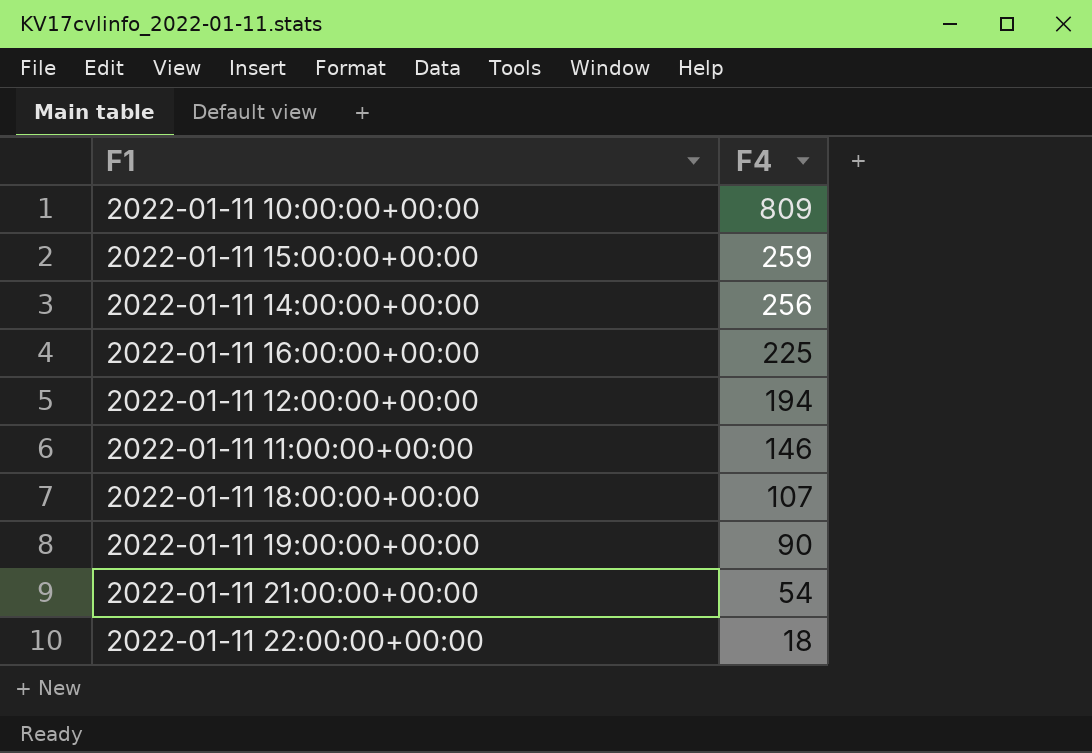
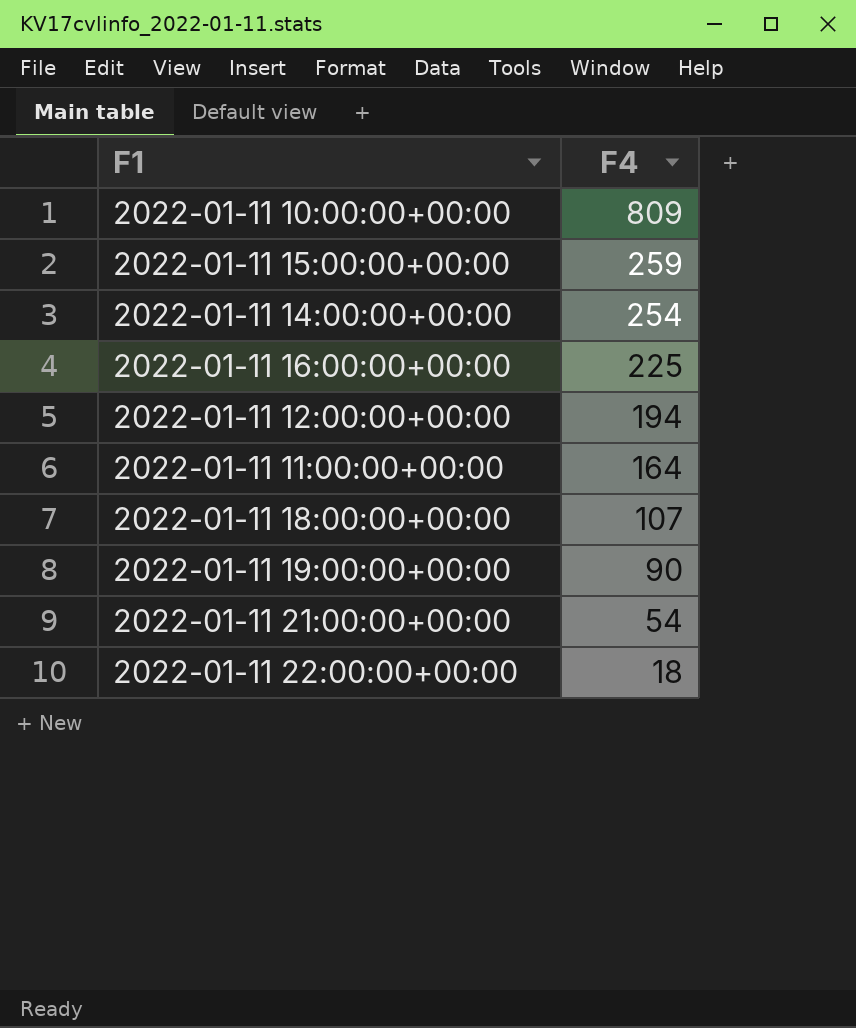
2022-01-11 14:00:00+00:00 | F4: 256 -> 254
2022-01-11 11:00:00+00:00 | F4: 146 -> 164

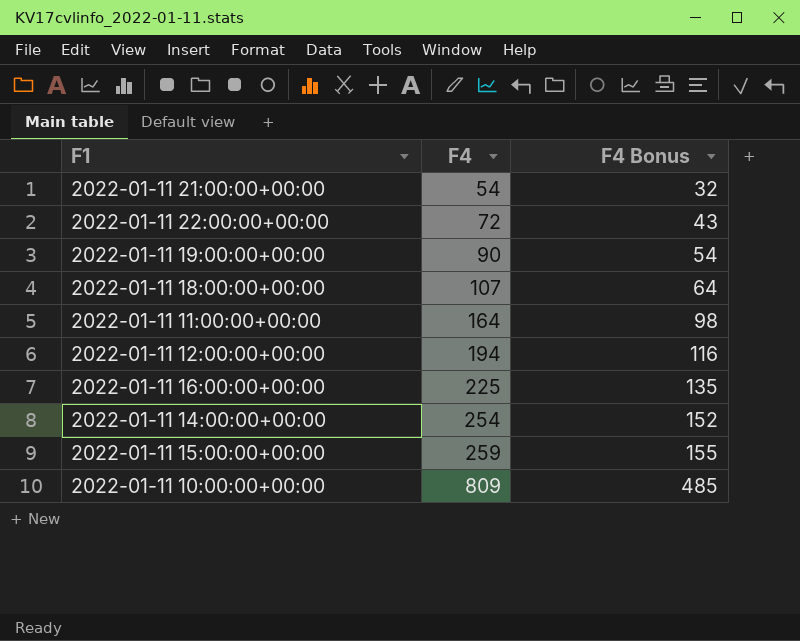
row order: F4 descending -> F4 ascending
column F4 Bonus | formula: none -> [F4] * 0.6
2022-01-11 22:00:00+00:00 | F4: 18 -> 72

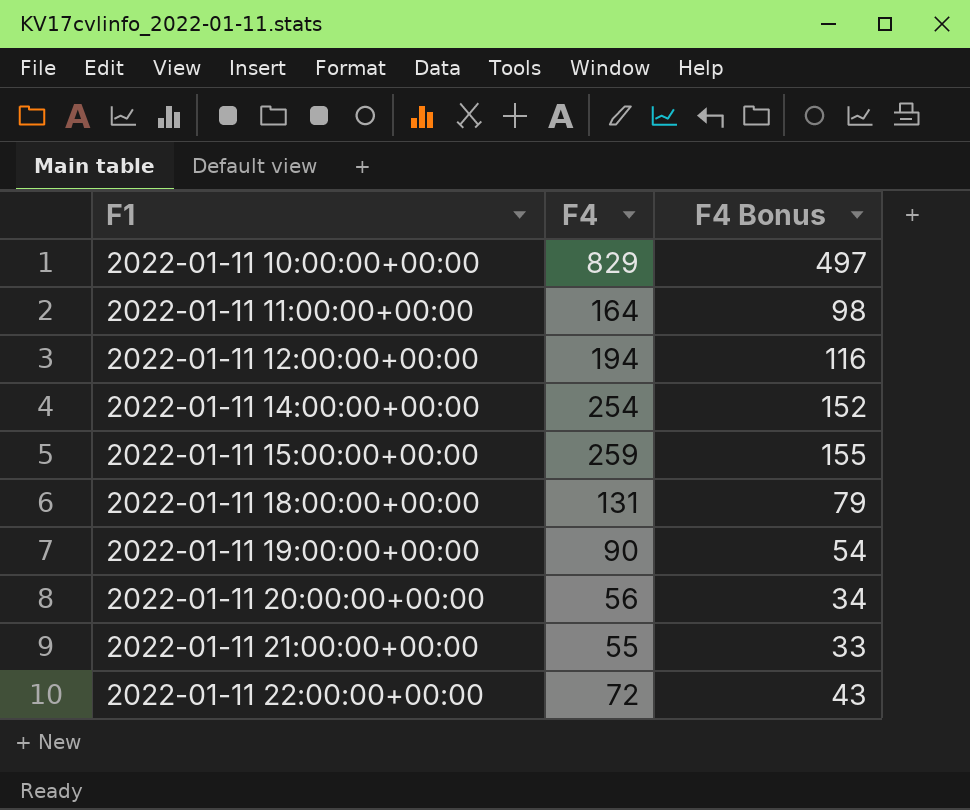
row order: F4 ascending -> F1 ascending
row 2022-01-11 16:00:00+00:00: 225 | 135 -> none
2022-01-11 10:00:00+00:00 | F4: 809 -> 829
2022-01-11 10:00:00+00:00 | F4 Bonus: 485 -> 497
2022-01-11 18:00:00+00:00 | F4: 107 -> 131
2022-01-11 18:00:00+00:00 | F4 Bonus: 64 -> 79
row 2022-01-11 20:00:00+00:00: none -> 56 | 34
2022-01-11 21:00:00+00:00 | F4: 54 -> 55
2022-01-11 21:00:00+00:00 | F4 Bonus: 32 -> 33

